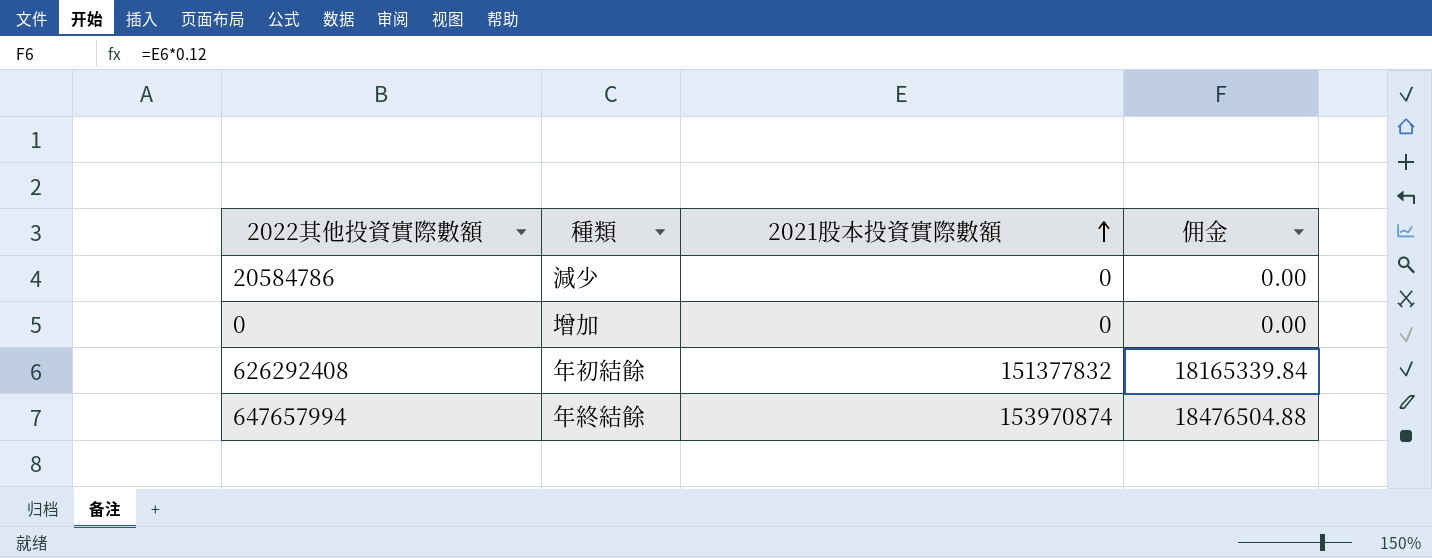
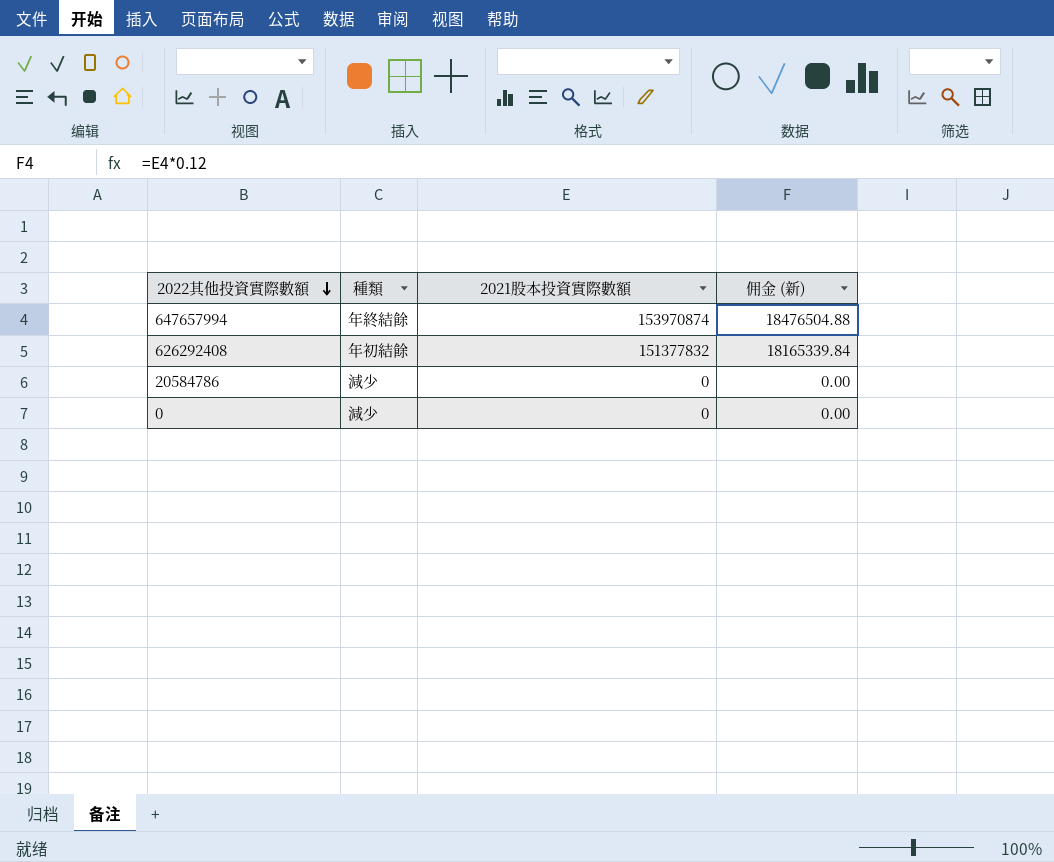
row order: 2021股本投資實際數額 ascending -> 2022其他投資實際數額 descending
column name: 佣金 -> 佣金 (新)
0 | 種類: 增加 -> 減少

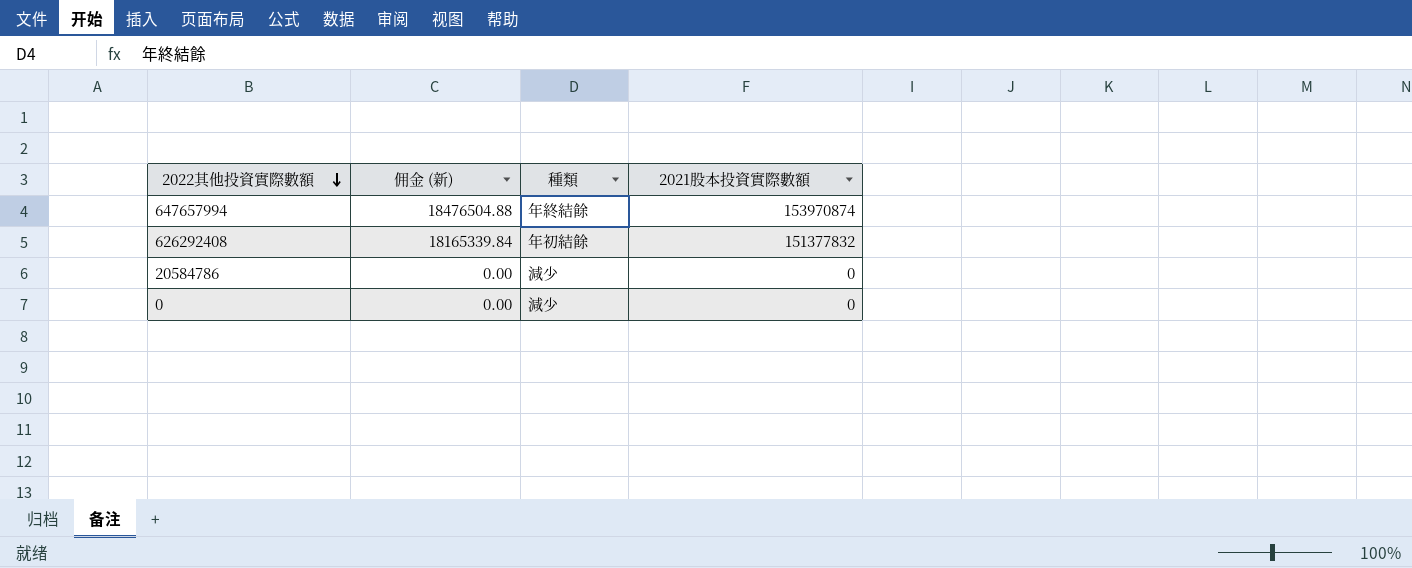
column 佣金 (新) | position: 4 -> 2

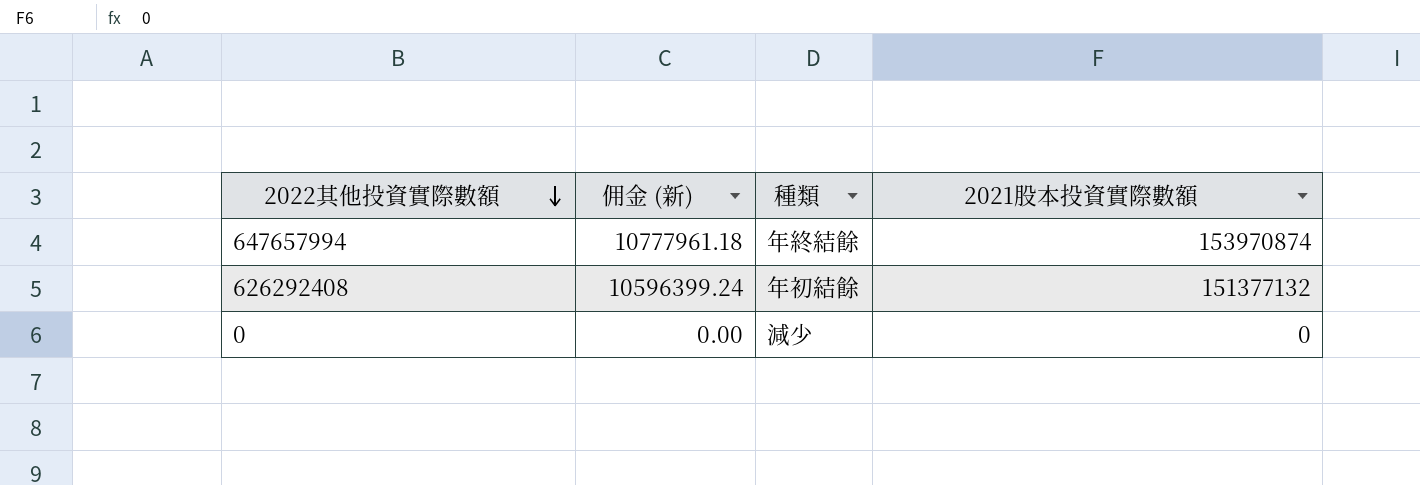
column 佣金 (新) | formula: [2021股本投資實際數額] * 0.12 -> [2021股本投資實際數額] * 0.07
row 20584786: 0.00 | 減少 | 0 -> none
626292408 | 2021股本投資實際數額: 151377832 -> 151377132

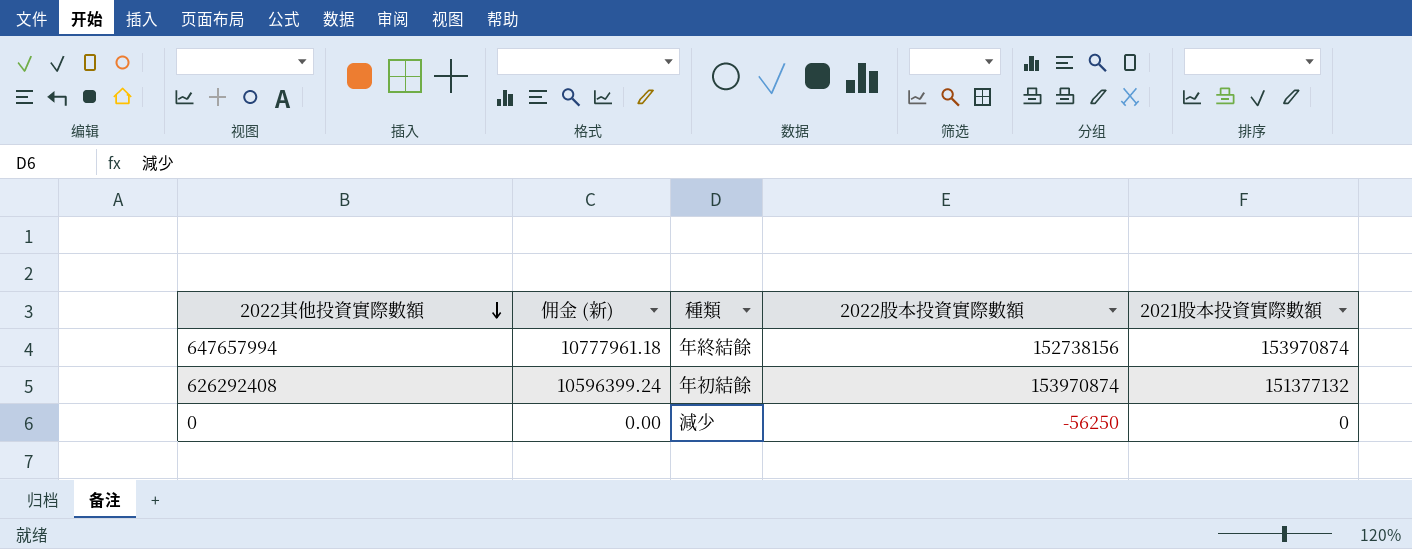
column 2022股本投資實際數額 | position: none -> 4

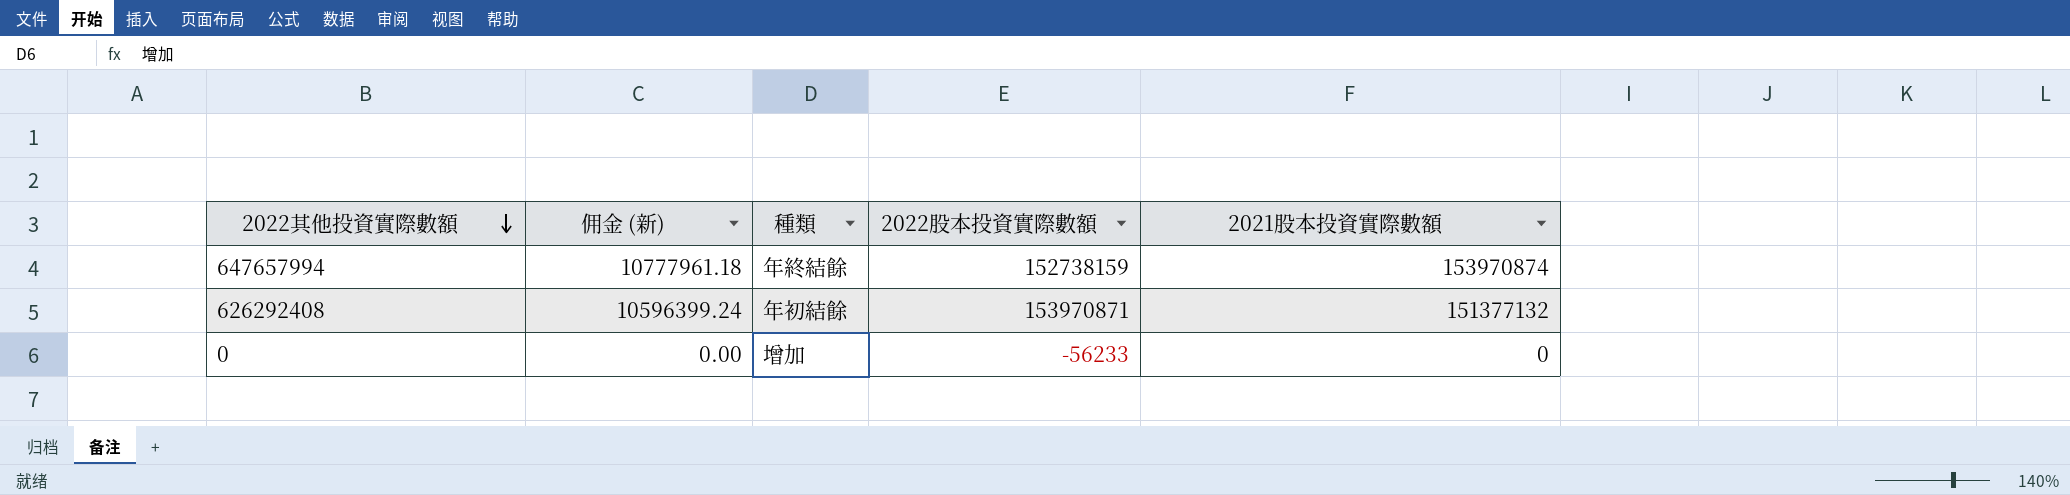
647657994 | 2022股本投資實際數額: 152738156 -> 152738159
626292408 | 2022股本投資實際數額: 153970874 -> 153970871
0 | 種類: 減少 -> 增加
0 | 2022股本投資實際數額: -56250 -> -56233

